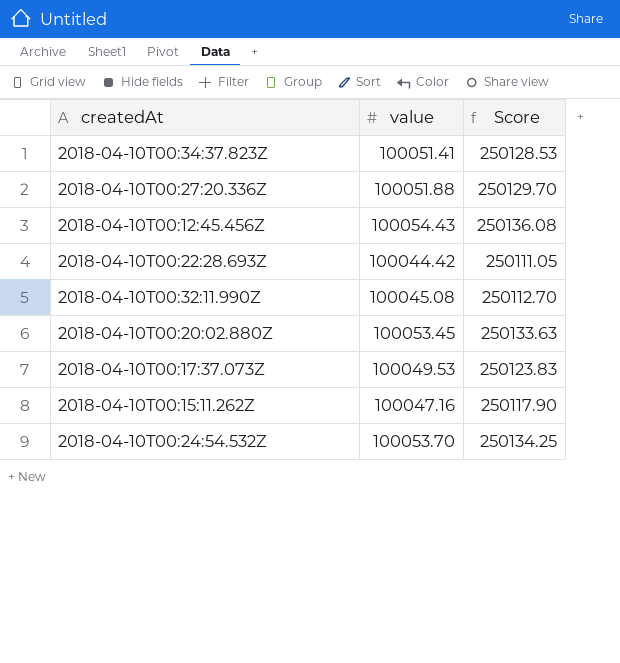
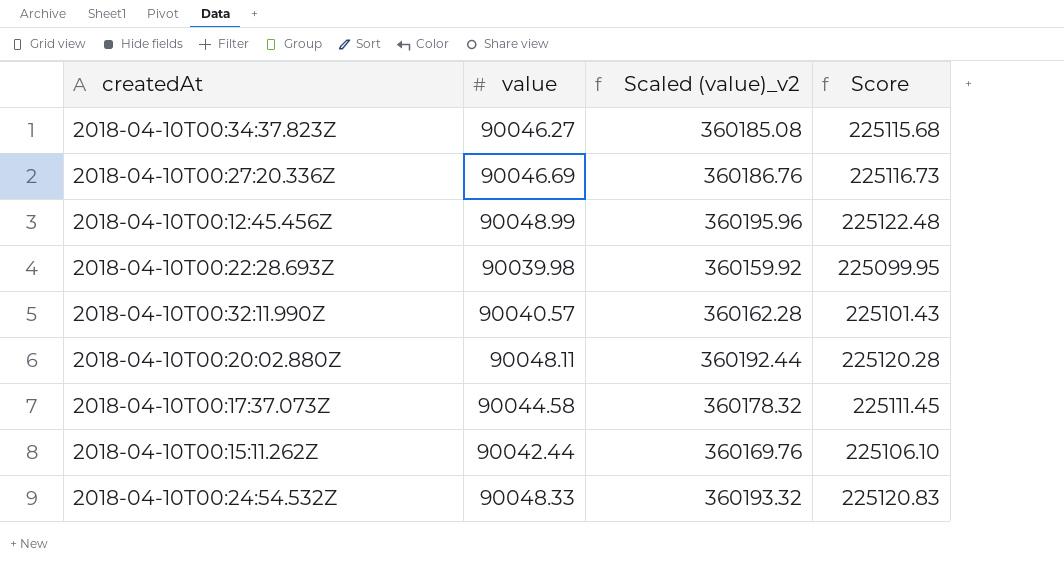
column Scaled (value)_v2 | formula: none -> [value] * 4
2018-04-10T00:34:37.823Z | value: 100051.41 -> 90046.27
2018-04-10T00:34:37.823Z | Score: 250128.53 -> 225115.68
2018-04-10T00:27:20.336Z | value: 100051.88 -> 90046.69
2018-04-10T00:27:20.336Z | Score: 250129.70 -> 225116.73
2018-04-10T00:12:45.456Z | value: 100054.43 -> 90048.99
2018-04-10T00:12:45.456Z | Score: 250136.08 -> 225122.48
2018-04-10T00:22:28.693Z | value: 100044.42 -> 90039.98
2018-04-10T00:22:28.693Z | Score: 250111.05 -> 225099.95
2018-04-10T00:32:11.990Z | value: 100045.08 -> 90040.57
2018-04-10T00:32:11.990Z | Score: 250112.70 -> 225101.43
2018-04-10T00:20:02.880Z | value: 100053.45 -> 90048.11
2018-04-10T00:20:02.880Z | Score: 250133.63 -> 225120.28
2018-04-10T00:17:37.073Z | value: 100049.53 -> 90044.58
2018-04-10T00:17:37.073Z | Score: 250123.83 -> 225111.45
2018-04-10T00:15:11.262Z | value: 100047.16 -> 90042.44
2018-04-10T00:15:11.262Z | Score: 250117.90 -> 225106.10
2018-04-10T00:24:54.532Z | value: 100053.70 -> 90048.33
2018-04-10T00:24:54.532Z | Score: 250134.25 -> 225120.83

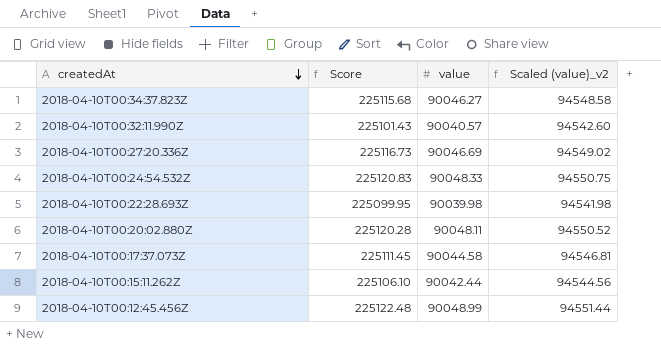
row order: none -> createdAt descending
column Score | position: 4 -> 2
column Scaled (value)_v2 | formula: [value] * 4 -> [value] * 1.05

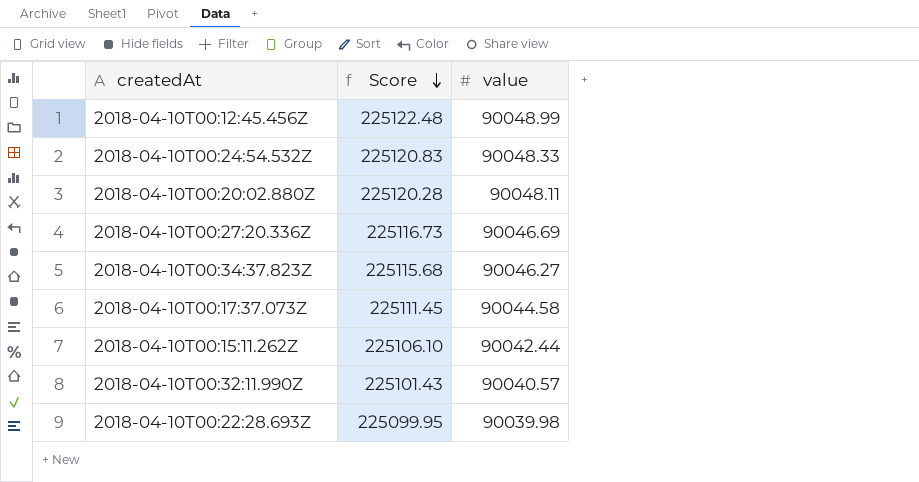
row order: createdAt descending -> Score descending
column Scaled (value)_v2 | formula: [value] * 1.05 -> none

